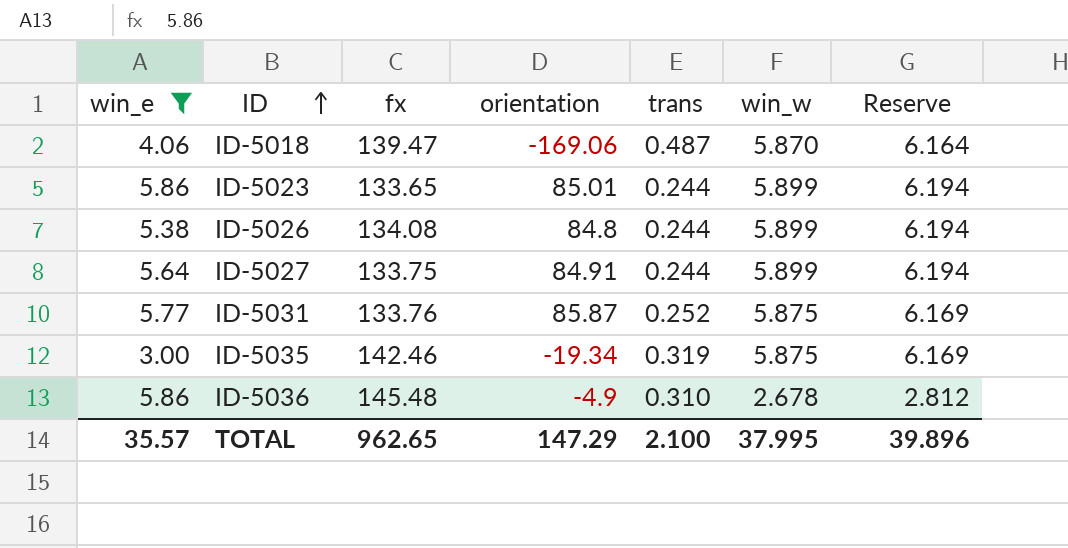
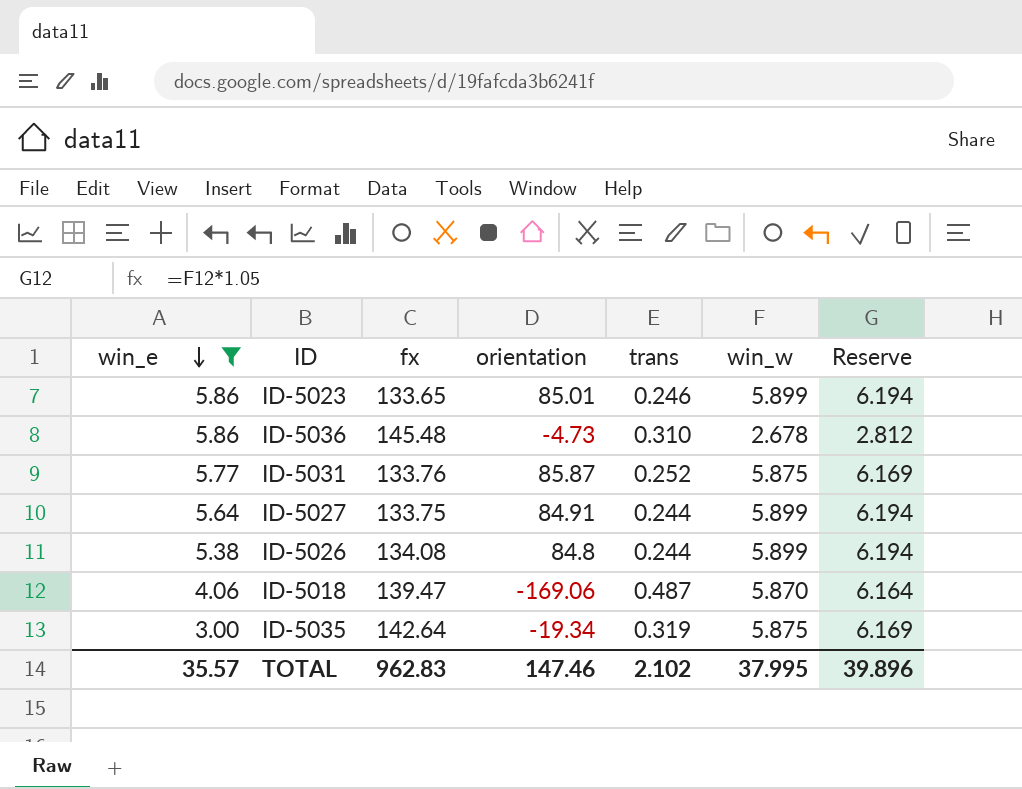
row order: ID ascending -> win_e descending
ID-5023 | trans: 0.244 -> 0.246
ID-5036 | orientation: -4.9 -> -4.73
ID-5035 | fx: 142.46 -> 142.64
TOTAL | fx: 962.65 -> 962.83
TOTAL | orientation: 147.29 -> 147.46
TOTAL | trans: 2.100 -> 2.102

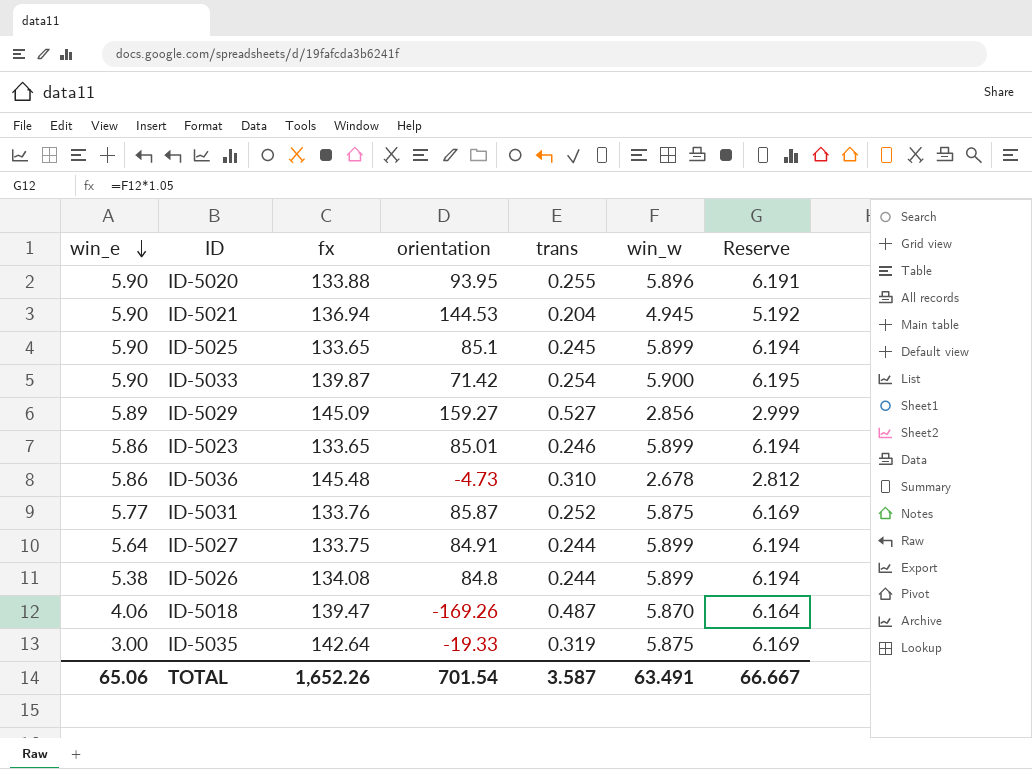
filter: win_e <= 5.86 -> none
ID-5018 | orientation: -169.06 -> -169.26
ID-5035 | orientation: -19.34 -> -19.33
TOTAL | win_e: 35.57 -> 65.06
TOTAL | fx: 962.83 -> 1,652.26
TOTAL | orientation: 147.46 -> 701.54
TOTAL | trans: 2.102 -> 3.587
TOTAL | win_w: 37.995 -> 63.491
TOTAL | Reserve: 39.896 -> 66.667

